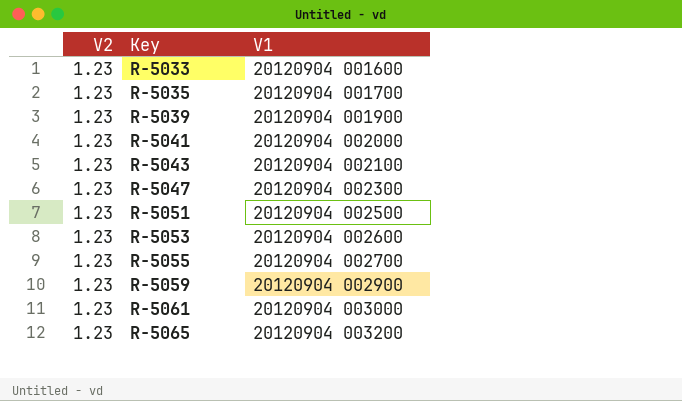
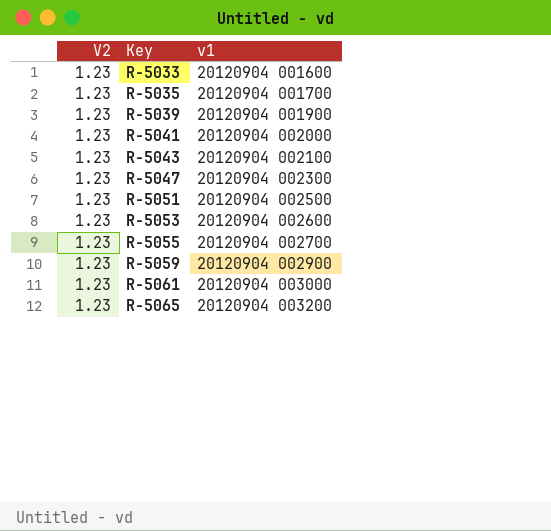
column name: V1 -> v1

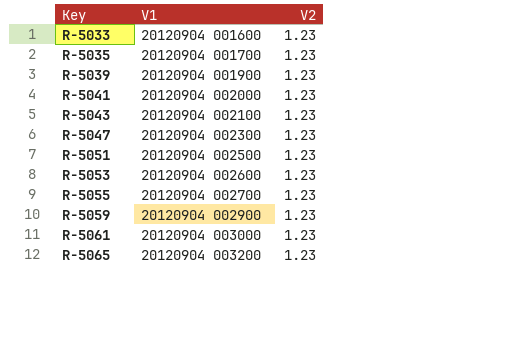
column name: v1 -> V1
column V2 | position: 1 -> 3

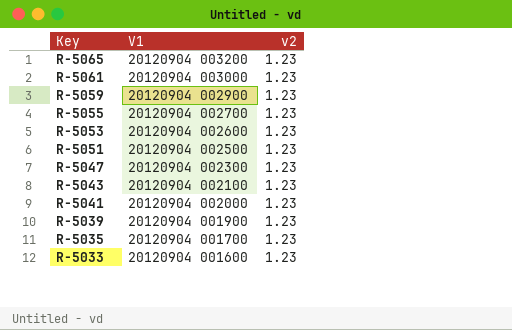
row order: Key ascending -> Key descending
column name: V2 -> v2

